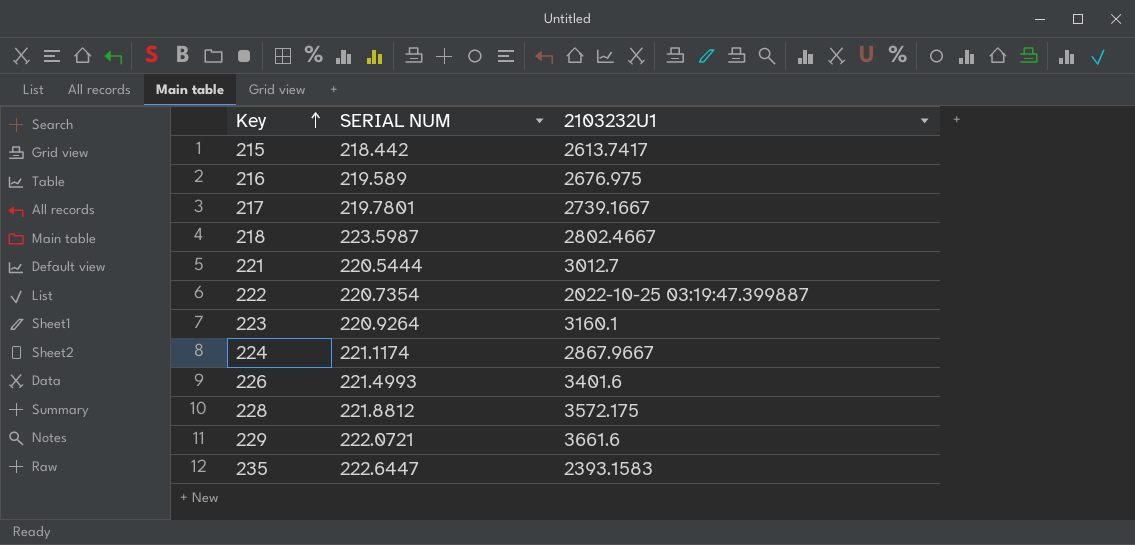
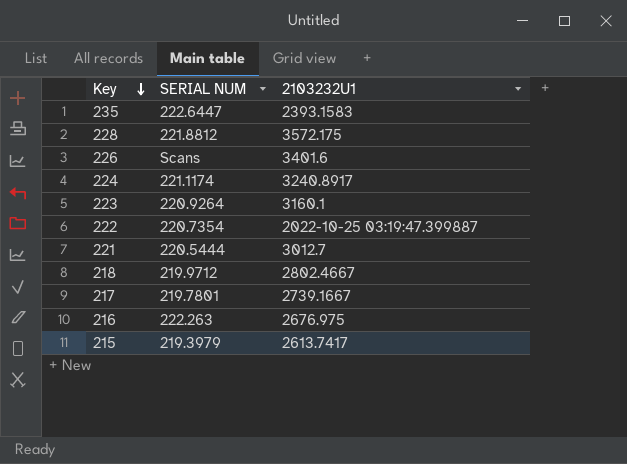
row order: Key ascending -> Key descending
row 229: 222.0721 | 3661.6 -> none
226 | SERIAL NUM: 221.4993 -> Scans
224 | 2103232U1: 2867.9667 -> 3240.8917
218 | SERIAL NUM: 223.5987 -> 219.9712
216 | SERIAL NUM: 219.589 -> 222.263
215 | SERIAL NUM: 218.442 -> 219.3979

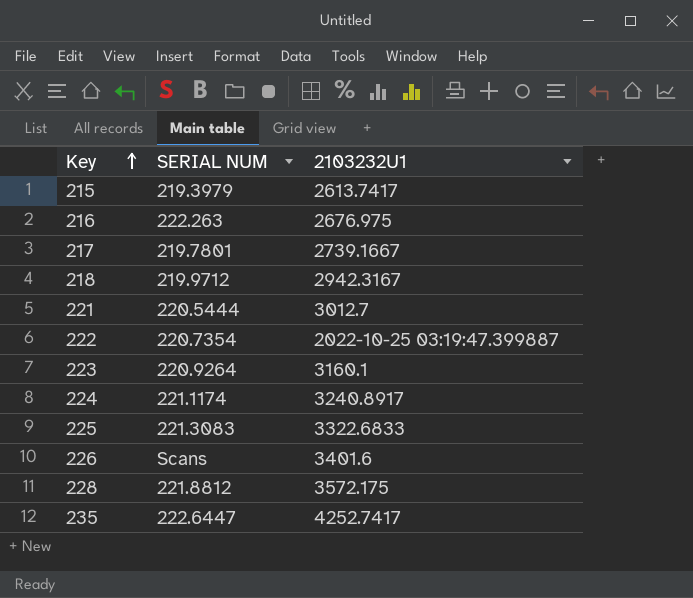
row order: Key descending -> Key ascending
218 | 2103232U1: 2802.4667 -> 2942.3167
row 225: none -> 221.3083 | 3322.6833
235 | 2103232U1: 2393.1583 -> 4252.7417

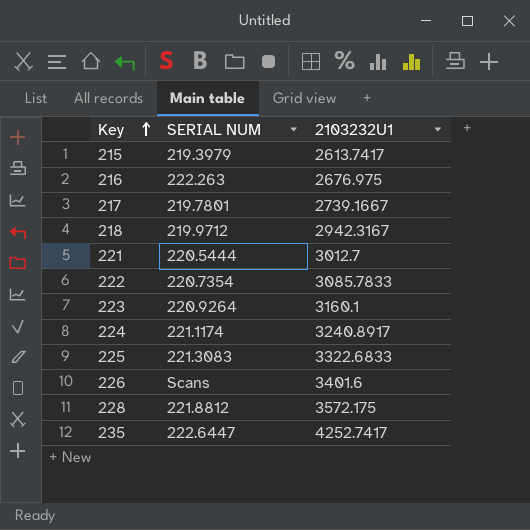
222 | 2103232U1: 2022-10-25 03:19:47.399887 -> 3085.7833

